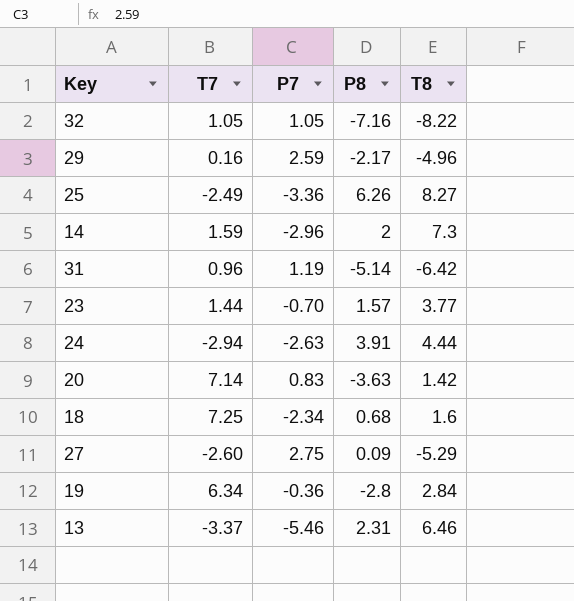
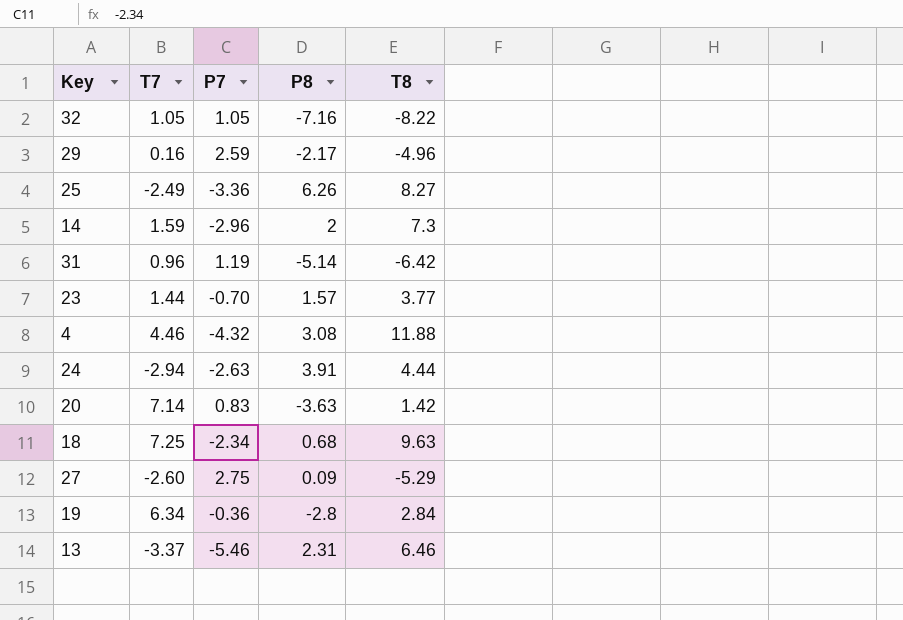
row 4: none -> 4.46 | -4.32 | 3.08 | 11.88
18 | T8: 1.6 -> 9.63

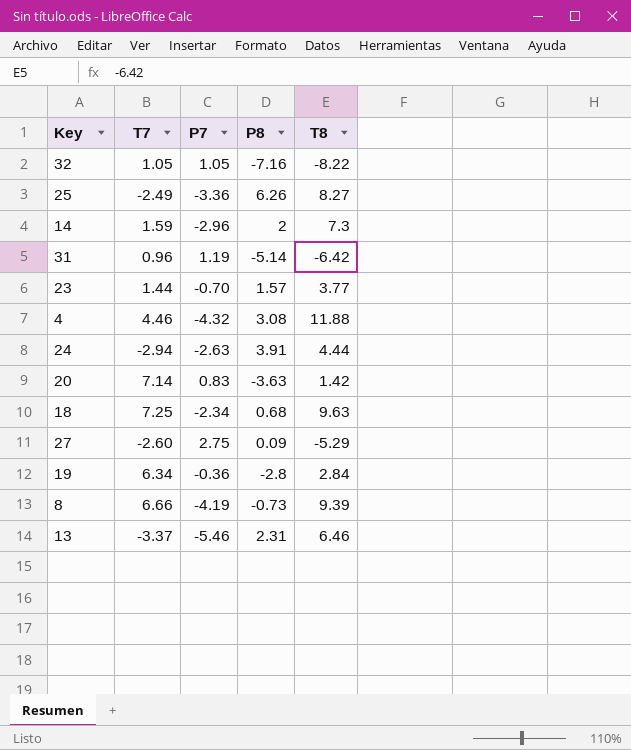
row 29: 0.16 | 2.59 | -2.17 | -4.96 -> none
row 8: none -> 6.66 | -4.19 | -0.73 | 9.39

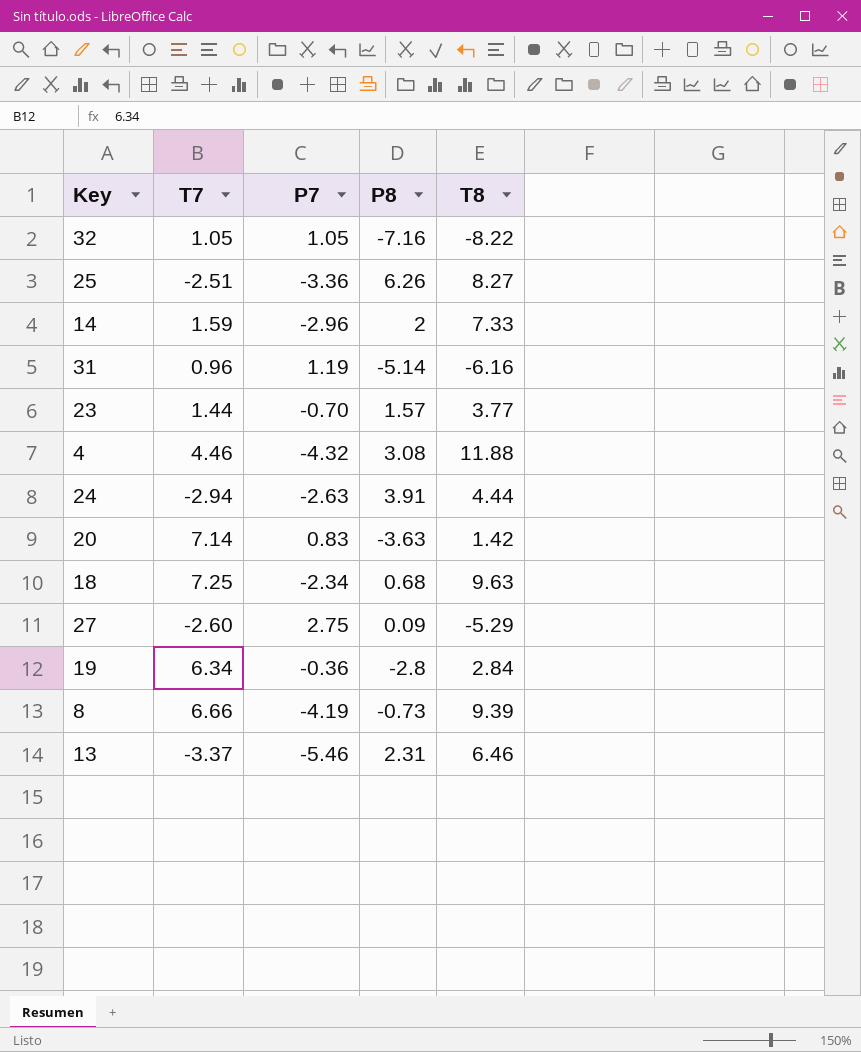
25 | T7: -2.49 -> -2.51
14 | T8: 7.3 -> 7.33
31 | T8: -6.42 -> -6.16

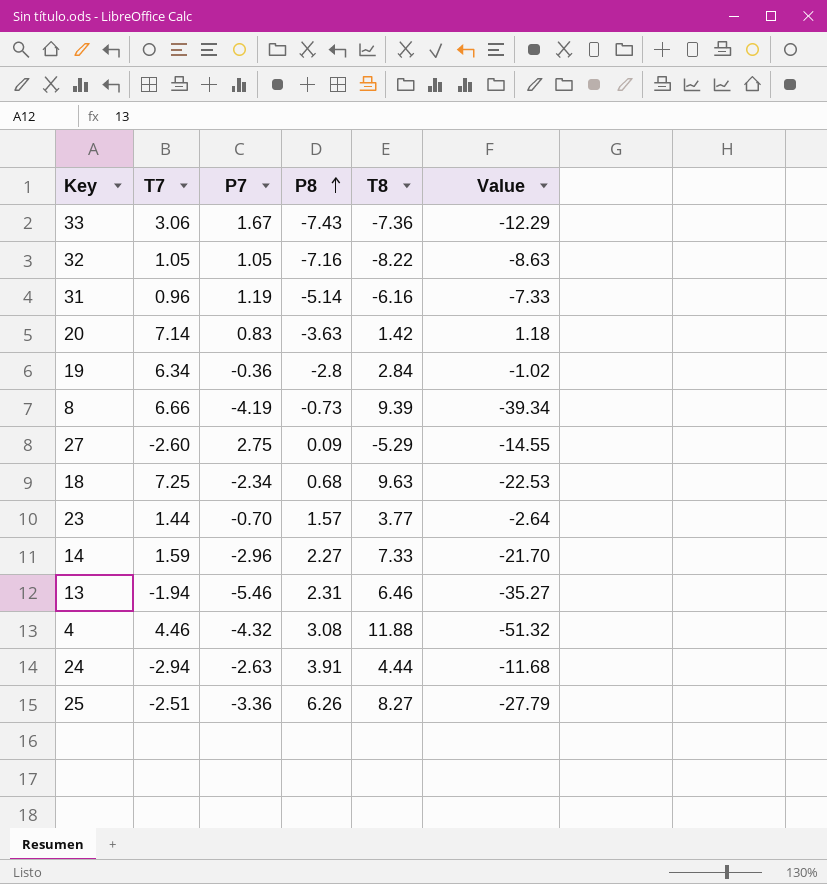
row order: none -> P8 ascending
column Value | formula: none -> [P7] * [T8]
row 33: none -> 3.06 | 1.67 | -7.43 | -7.36 | -12.29
14 | P8: 2 -> 2.27
13 | T7: -3.37 -> -1.94

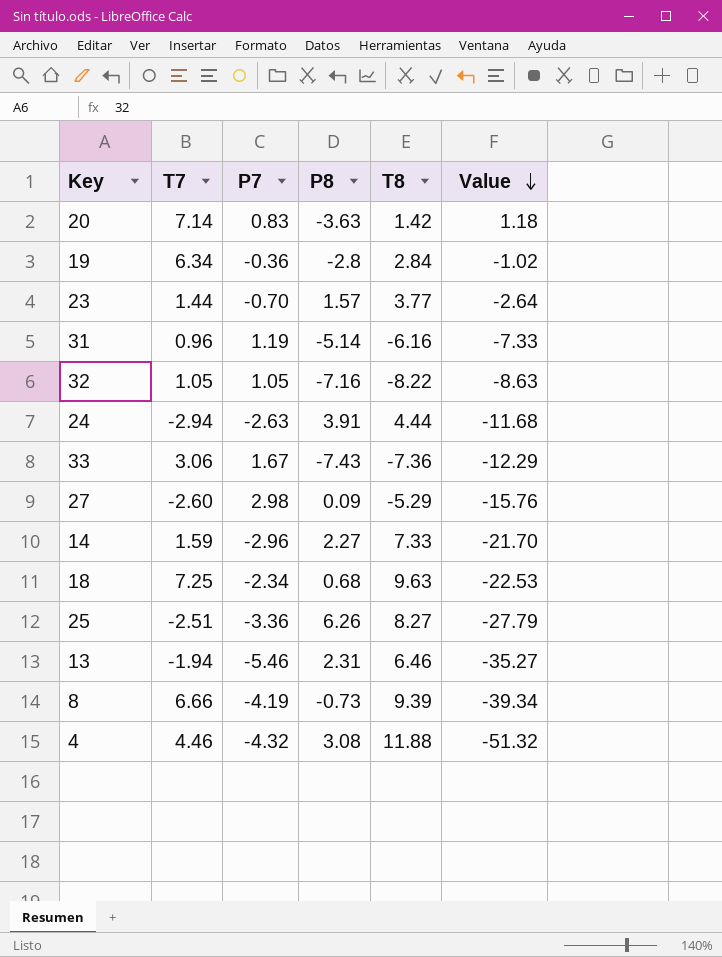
row order: P8 ascending -> Value descending
27 | P7: 2.75 -> 2.98
27 | Value: -14.55 -> -15.76

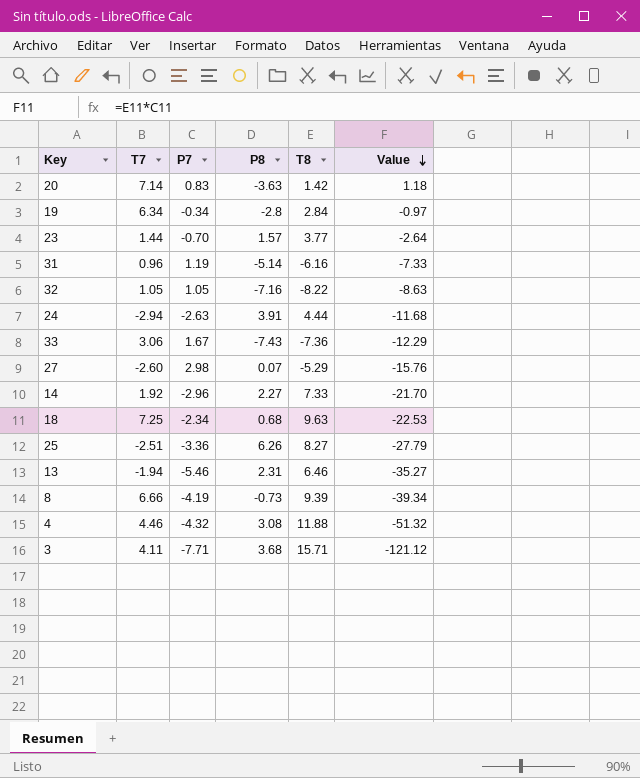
19 | P7: -0.36 -> -0.34
19 | Value: -1.02 -> -0.97
27 | P8: 0.09 -> 0.07
14 | T7: 1.59 -> 1.92
row 3: none -> 4.11 | -7.71 | 3.68 | 15.71 | -121.12

